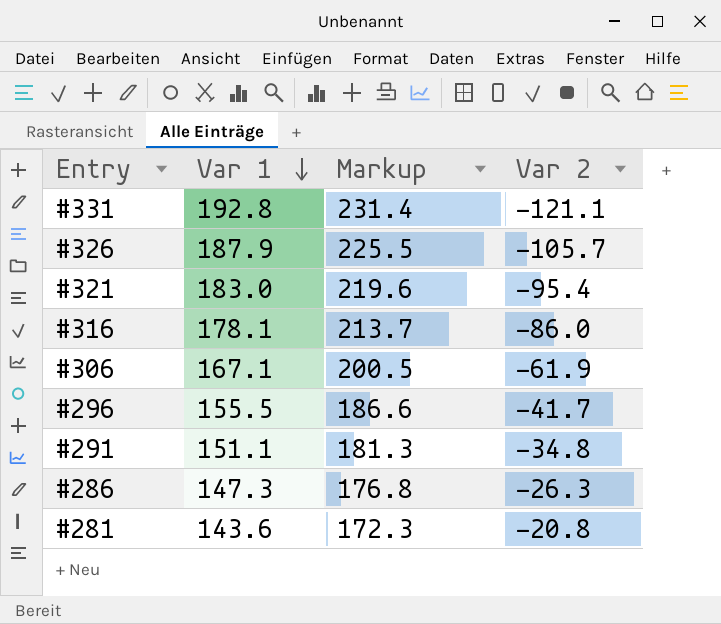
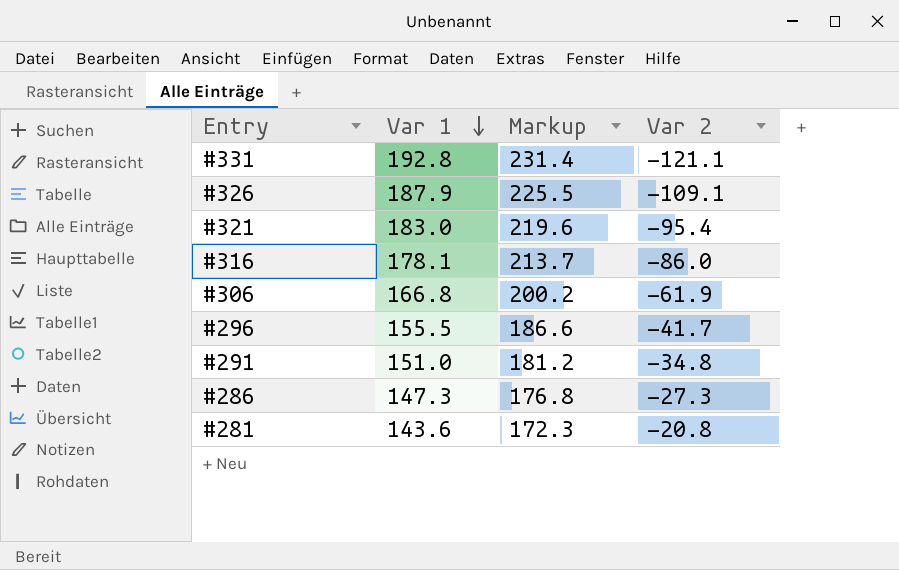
#326 | Var 2: -105.7 -> -109.1
#306 | Var 1: 167.1 -> 166.8
#306 | Markup: 200.5 -> 200.2
#291 | Var 1: 151.1 -> 151.0
#291 | Markup: 181.3 -> 181.2
#286 | Var 2: -26.3 -> -27.3

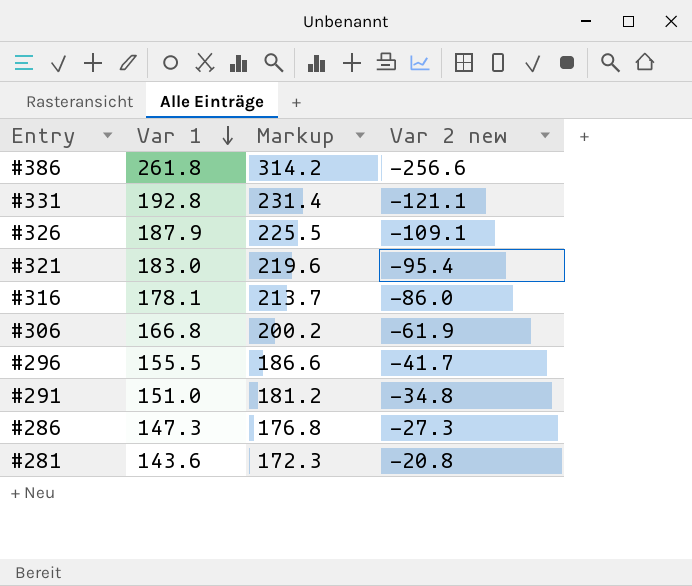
column name: Var 2 -> Var 2 new
row #386: none -> 261.8 | 314.2 | -256.6

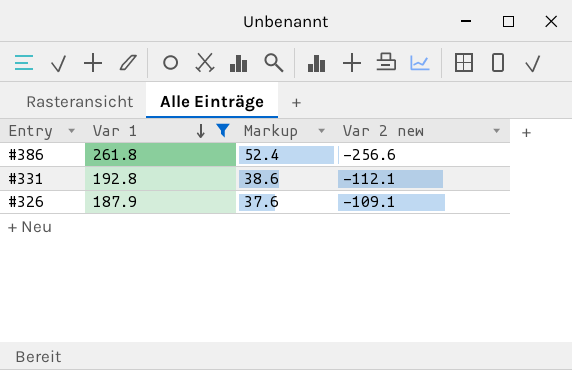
filter: none -> Var 1 >= 187.9
column Markup | formula: [Var 1] * 1.2 -> [Var 1] * 0.2
#331 | Var 2 new: -121.1 -> -112.1

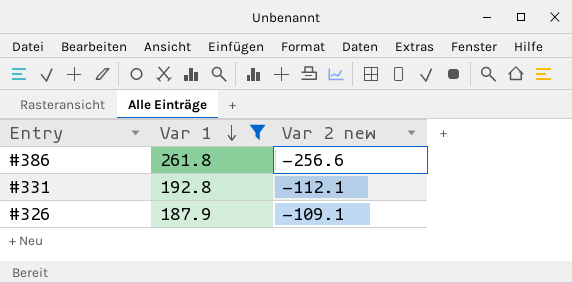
column Markup | formula: [Var 1] * 0.2 -> none

